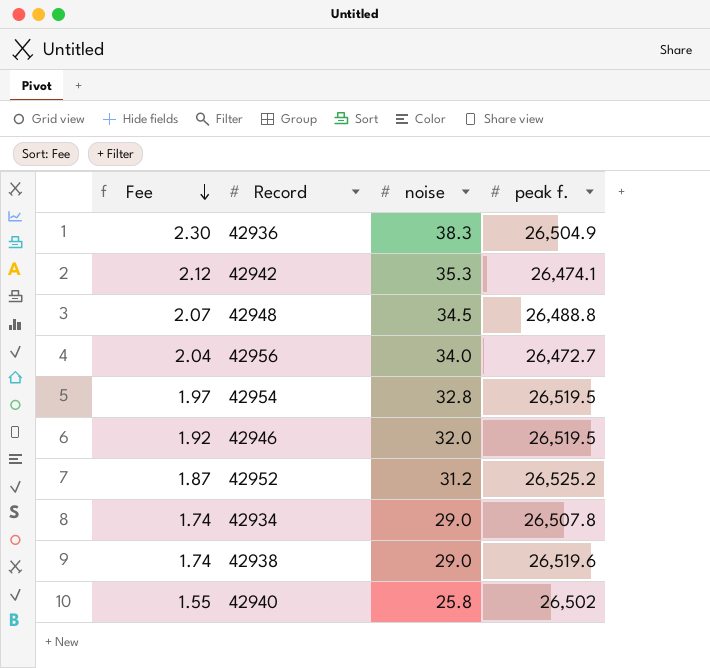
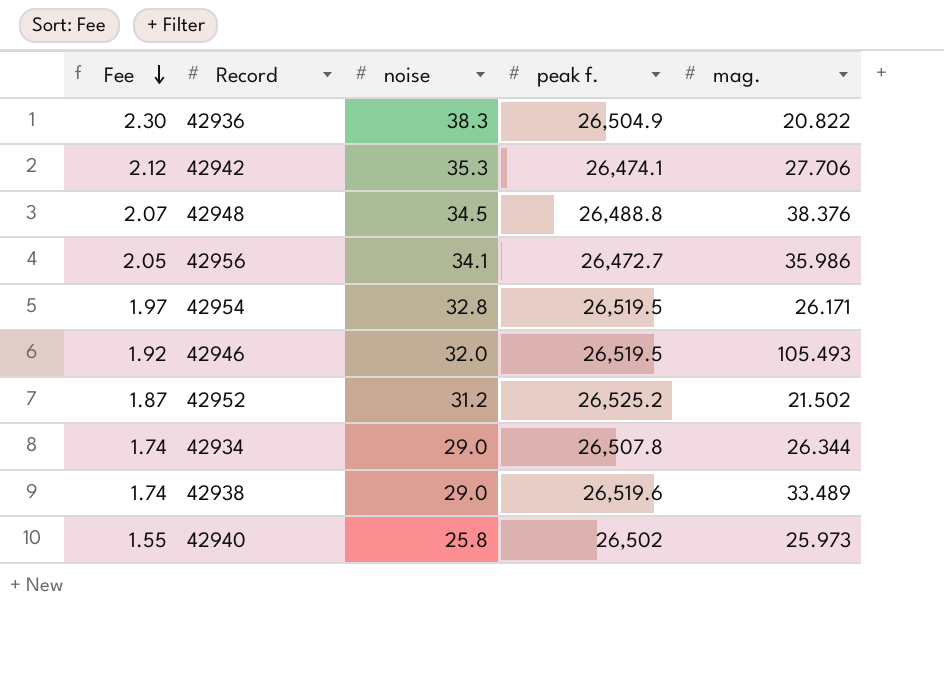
column mag. | position: none -> 5
42956 | Fee: 2.04 -> 2.05
42956 | noise: 34.0 -> 34.1

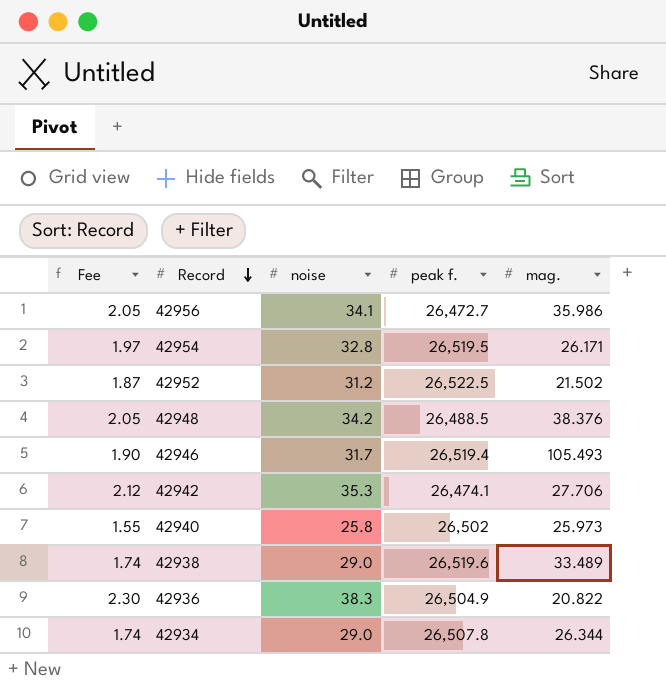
row order: Fee descending -> Record descending
42952 | peak f.: 26,525.2 -> 26,522.5
42948 | Fee: 2.07 -> 2.05
42948 | noise: 34.5 -> 34.2
42948 | peak f.: 26,488.8 -> 26,488.5
42946 | Fee: 1.92 -> 1.90
42946 | noise: 32.0 -> 31.7
42946 | peak f.: 26,519.5 -> 26,519.4

